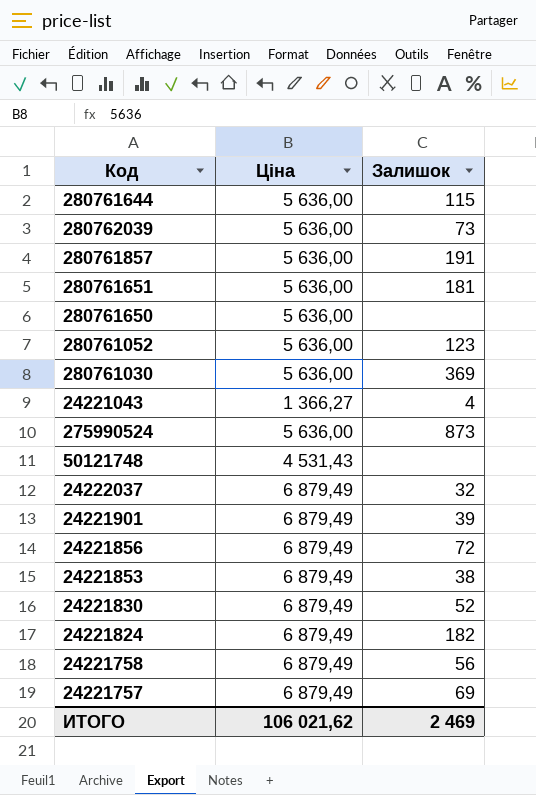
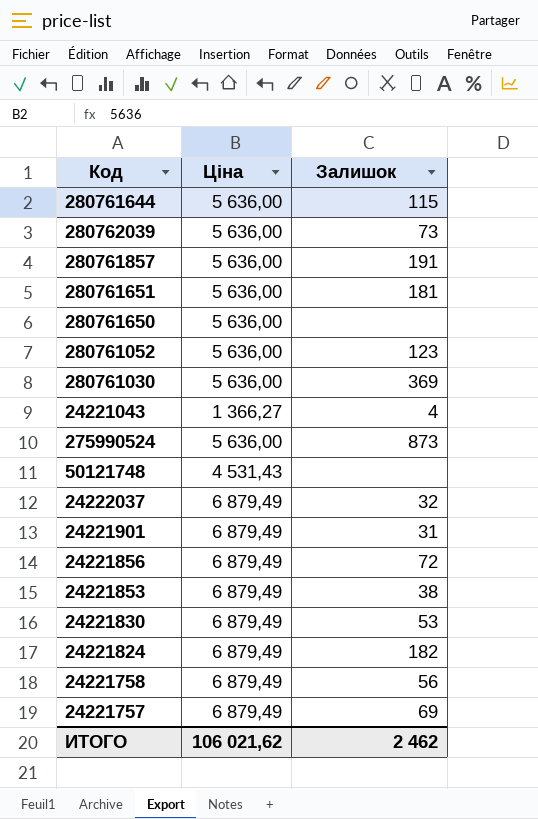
24221901 | Залишок: 39 -> 31
24221830 | Залишок: 52 -> 53
ИТОГО | Залишок: 2 469 -> 2 462

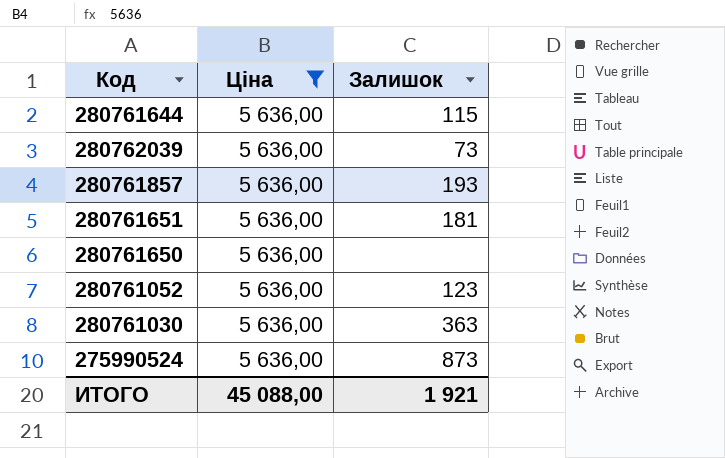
filter: none -> Ціна = 5 636,00
280761857 | Залишок: 191 -> 193
280761030 | Залишок: 369 -> 363
ИТОГО | Ціна: 106 021,62 -> 45 088,00
ИТОГО | Залишок: 2 462 -> 1 921

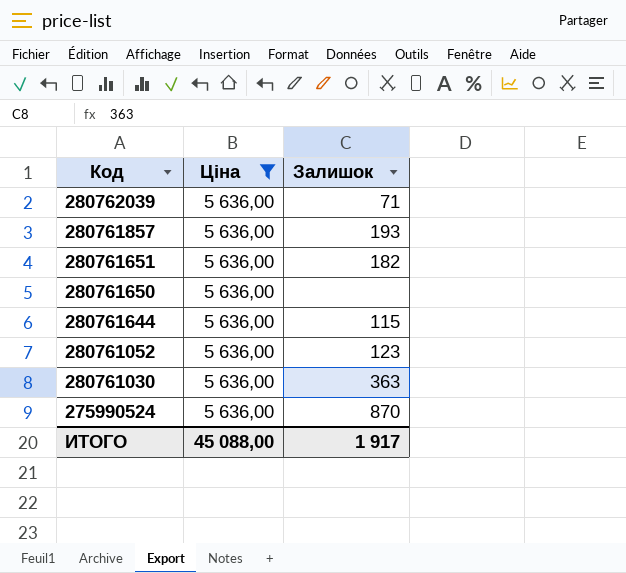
row order: none -> Код descending
280762039 | Залишок: 73 -> 71
280761651 | Залишок: 181 -> 182
275990524 | Залишок: 873 -> 870
ИТОГО | Залишок: 1 921 -> 1 917

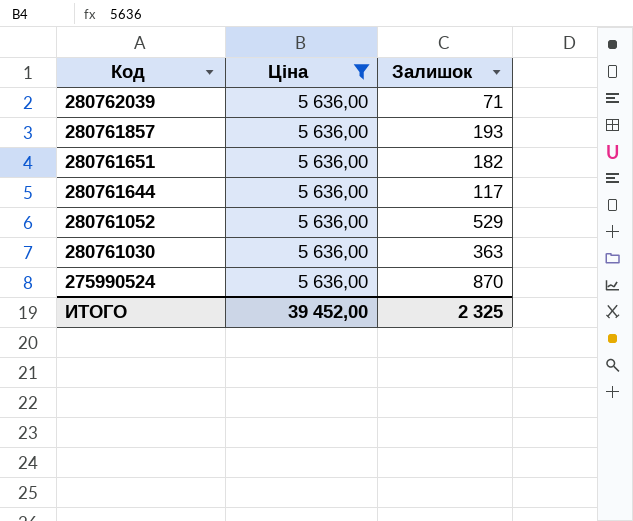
row 280761650: 5 636,00 | none -> none
280761644 | Залишок: 115 -> 117
280761052 | Залишок: 123 -> 529
ИТОГО | Ціна: 45 088,00 -> 39 452,00
ИТОГО | Залишок: 1 917 -> 2 325

